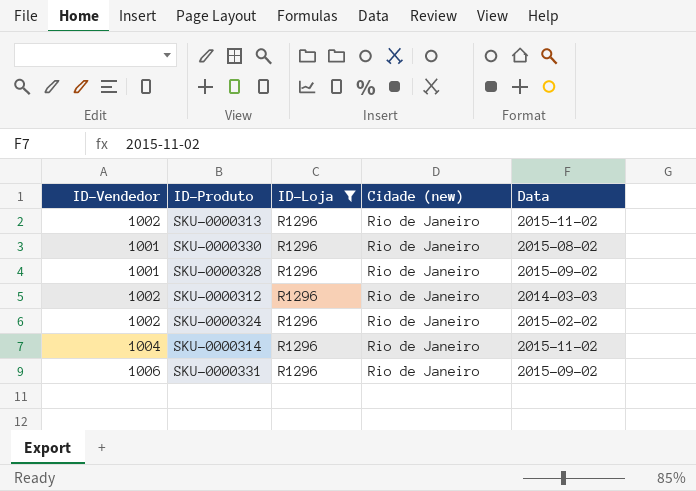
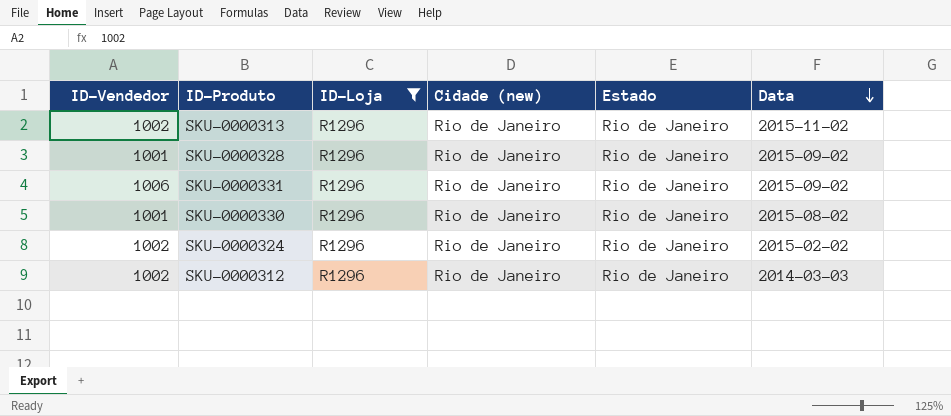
row order: none -> Data descending
column Estado | position: none -> 5
row SKU-0000314: 1004 | R1296 | Rio de Janeiro | 2015-11-02 -> none

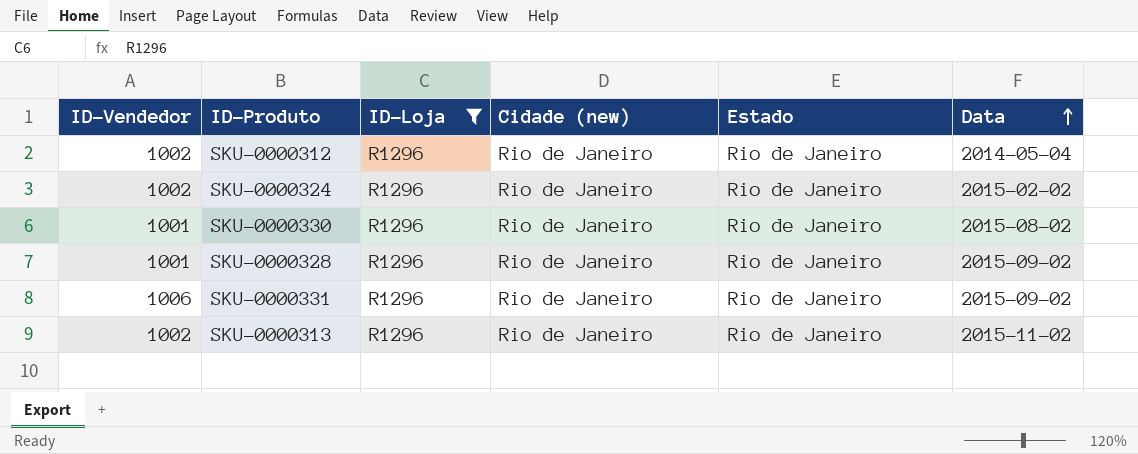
row order: Data descending -> Data ascending
SKU-0000312 | Data: 2014-03-03 -> 2014-05-04

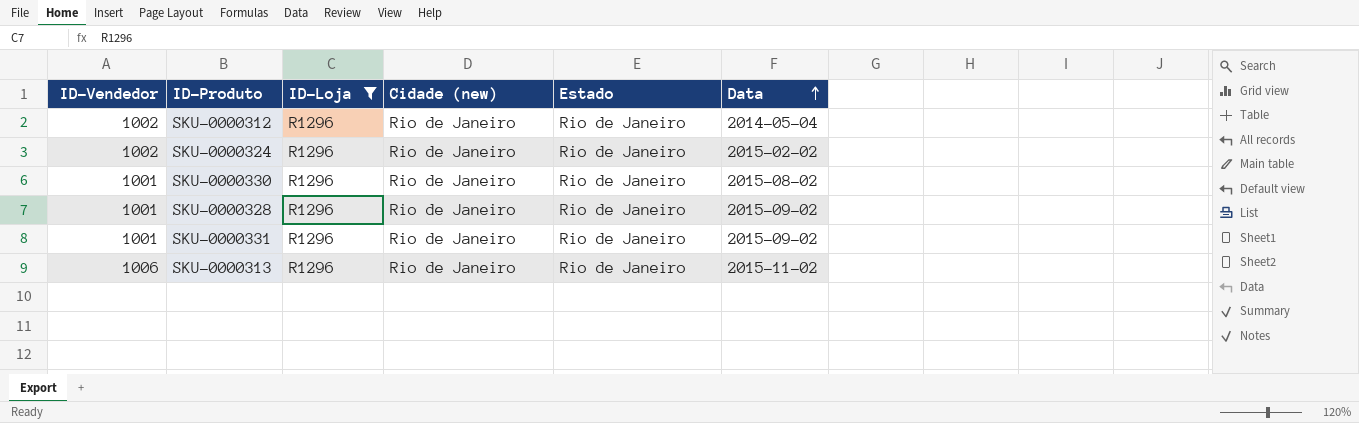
SKU-0000331 | ID-Vendedor: 1006 -> 1001
SKU-0000313 | ID-Vendedor: 1002 -> 1006

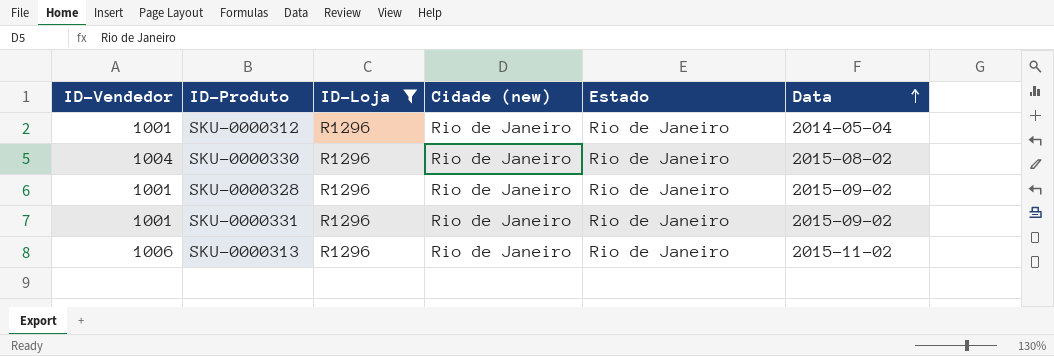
row SKU-0000324: 1002 | R1296 | Rio de Janeiro | Rio de Janeiro | 2015-02-02 -> none
SKU-0000312 | ID-Vendedor: 1002 -> 1001
SKU-0000330 | ID-Vendedor: 1001 -> 1004

